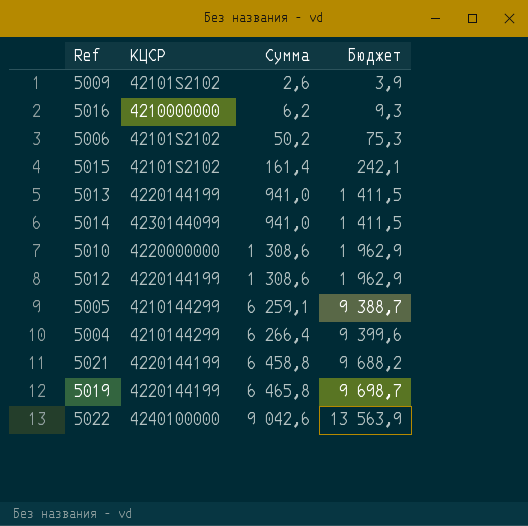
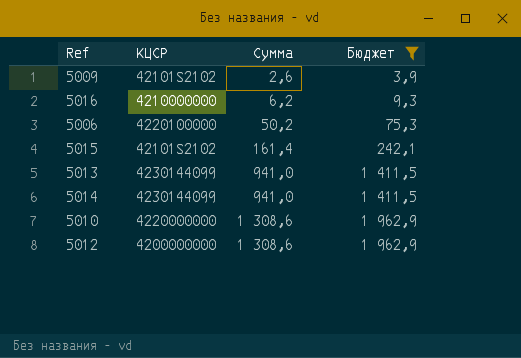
filter: none -> Бюджет <= 1 962,9
5006 | КЦСР: 42101S2102 -> 4220100000
5013 | КЦСР: 4220144199 -> 4230144099
5012 | КЦСР: 4220144199 -> 4200000000

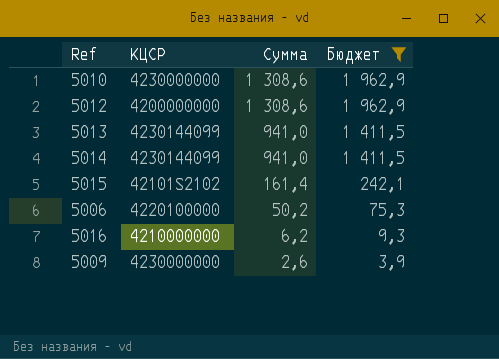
row order: Сумма ascending -> Сумма descending
5010 | КЦСР: 4220000000 -> 4230000000
5009 | КЦСР: 42101S2102 -> 4230000000

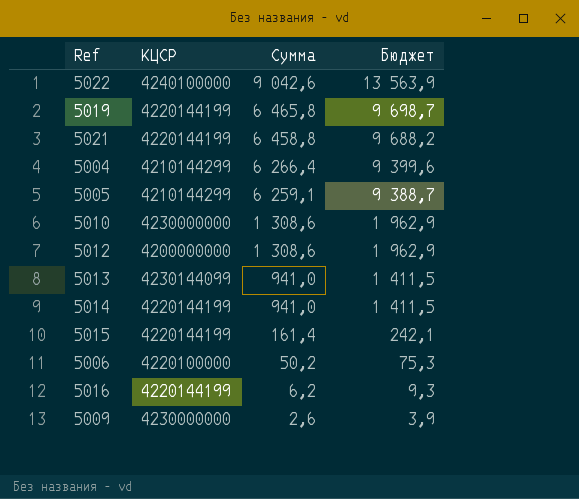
filter: Бюджет <= 1 962,9 -> none
5014 | КЦСР: 4230144099 -> 4220144199
5015 | КЦСР: 42101S2102 -> 4220144199
5016 | КЦСР: 4210000000 -> 4220144199

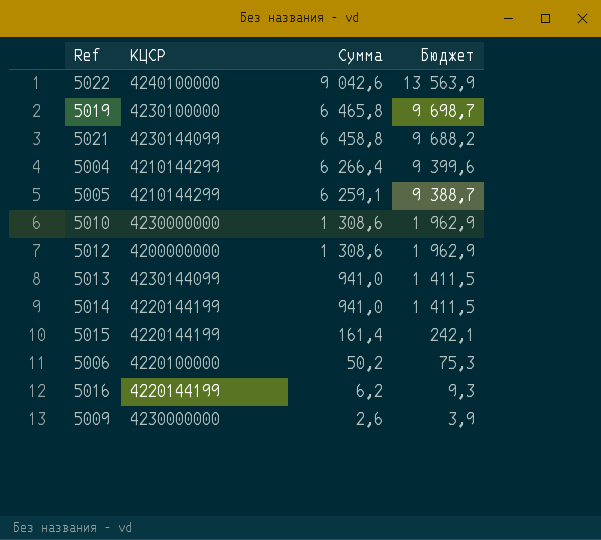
5019 | КЦСР: 4220144199 -> 4230100000
5021 | КЦСР: 4220144199 -> 4230144099

